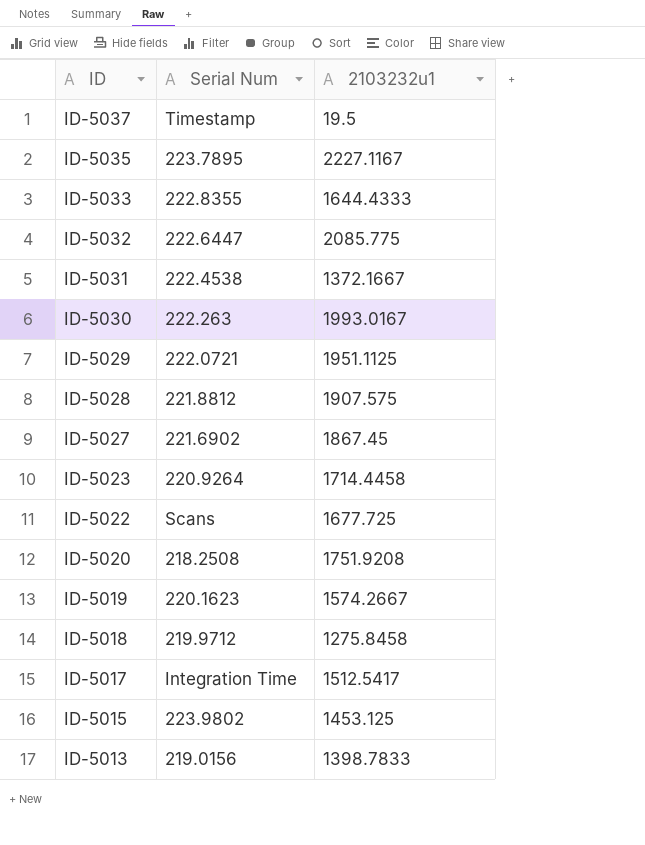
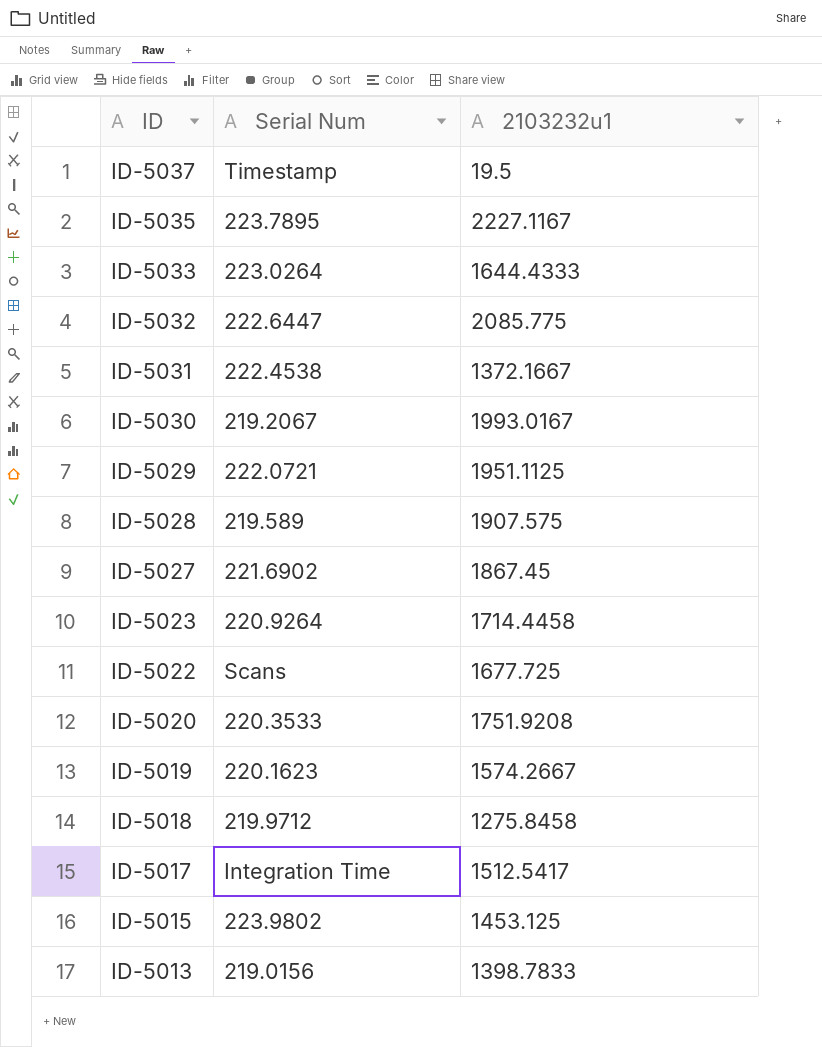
ID-5033 | Serial Num: 222.8355 -> 223.0264
ID-5030 | Serial Num: 222.263 -> 219.2067
ID-5028 | Serial Num: 221.8812 -> 219.589
ID-5020 | Serial Num: 218.2508 -> 220.3533

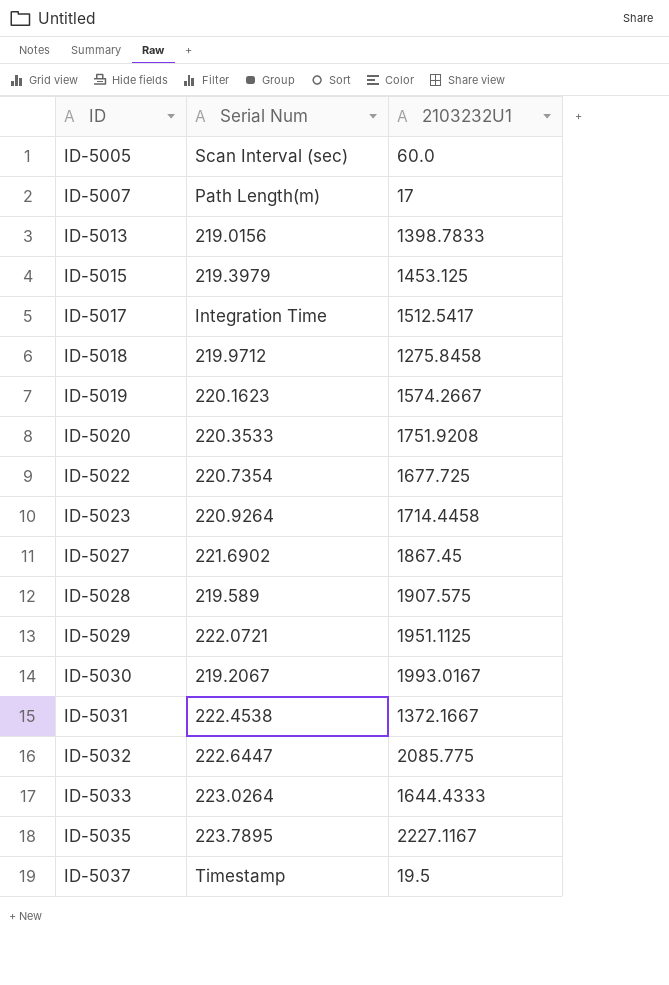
row order: ID descending -> ID ascending
column name: 2103232u1 -> 2103232U1
row ID-5005: none -> Scan Interval (sec) | 60.0
row ID-5007: none -> Path Length(m) | 17
ID-5015 | Serial Num: 223.9802 -> 219.3979
ID-5022 | Serial Num: Scans -> 220.7354

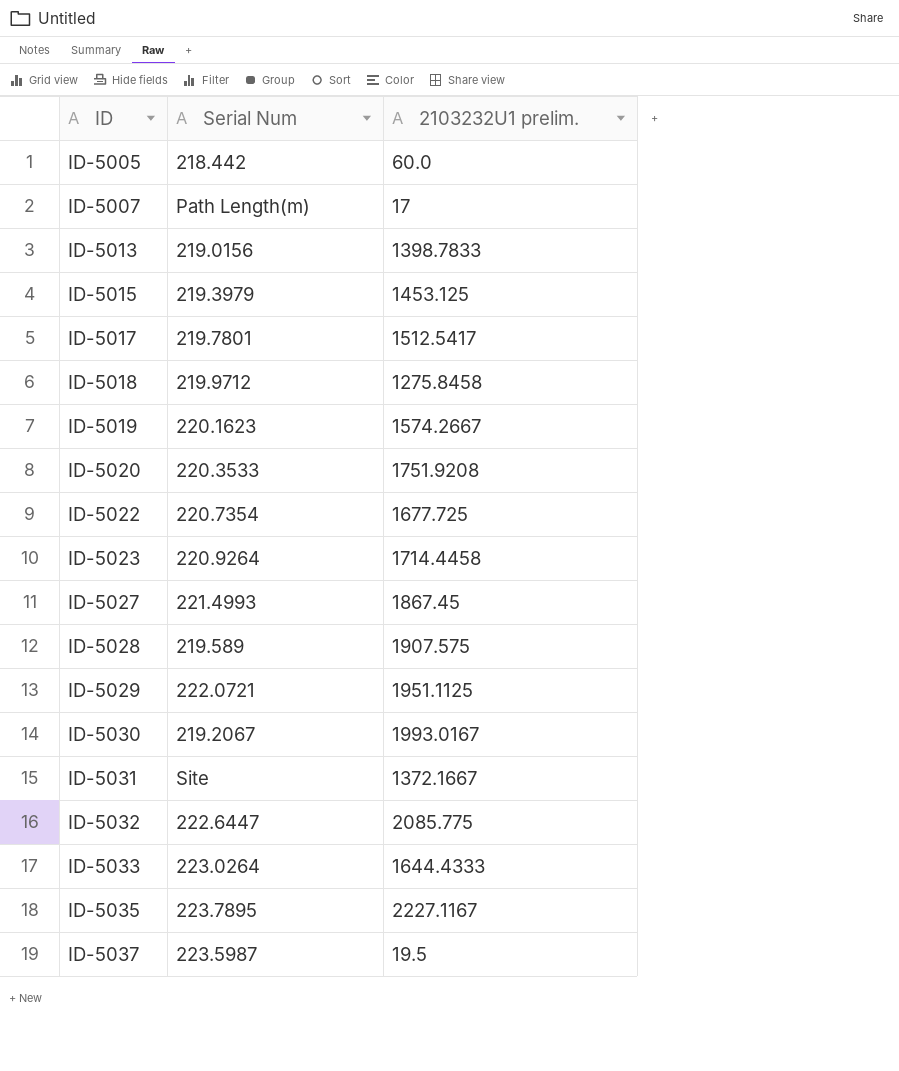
column name: 2103232U1 -> 2103232U1 prelim.
ID-5005 | Serial Num: Scan Interval (sec) -> 218.442
ID-5017 | Serial Num: Integration Time -> 219.7801
ID-5027 | Serial Num: 221.6902 -> 221.4993
ID-5031 | Serial Num: 222.4538 -> Site
ID-5037 | Serial Num: Timestamp -> 223.5987

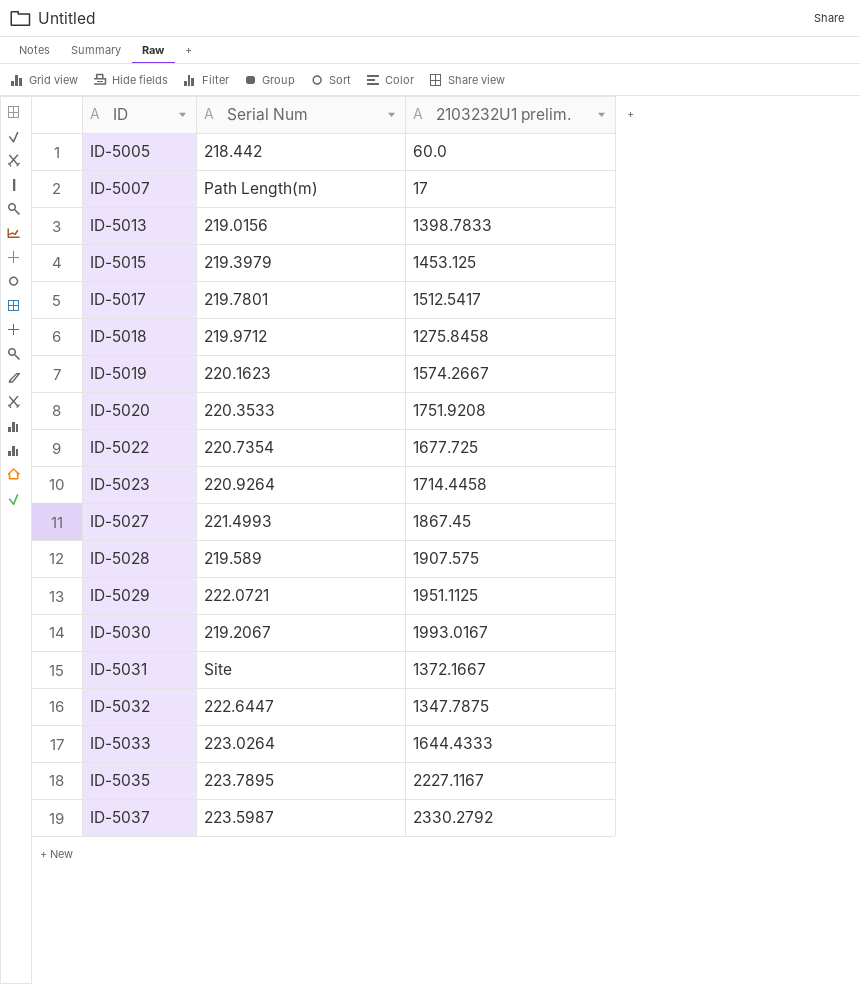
ID-5032 | 2103232U1 prelim.: 2085.775 -> 1347.7875
ID-5037 | 2103232U1 prelim.: 19.5 -> 2330.2792

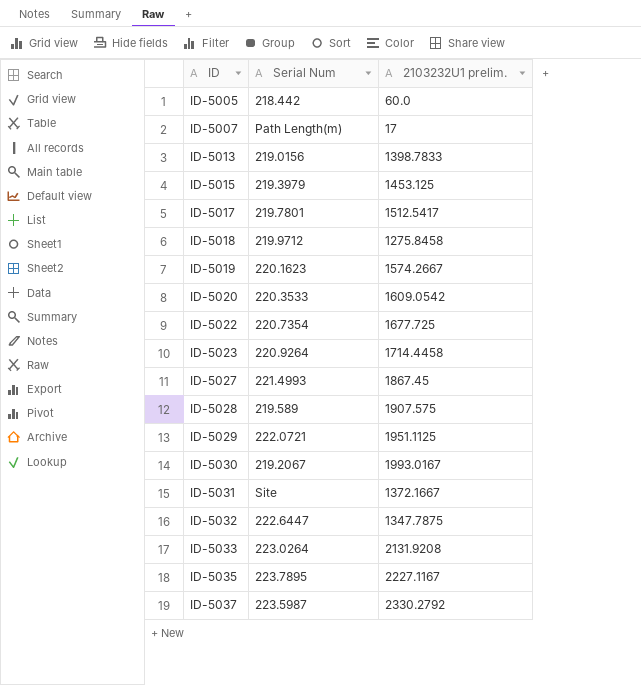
ID-5020 | 2103232U1 prelim.: 1751.9208 -> 1609.0542
ID-5033 | 2103232U1 prelim.: 1644.4333 -> 2131.9208

